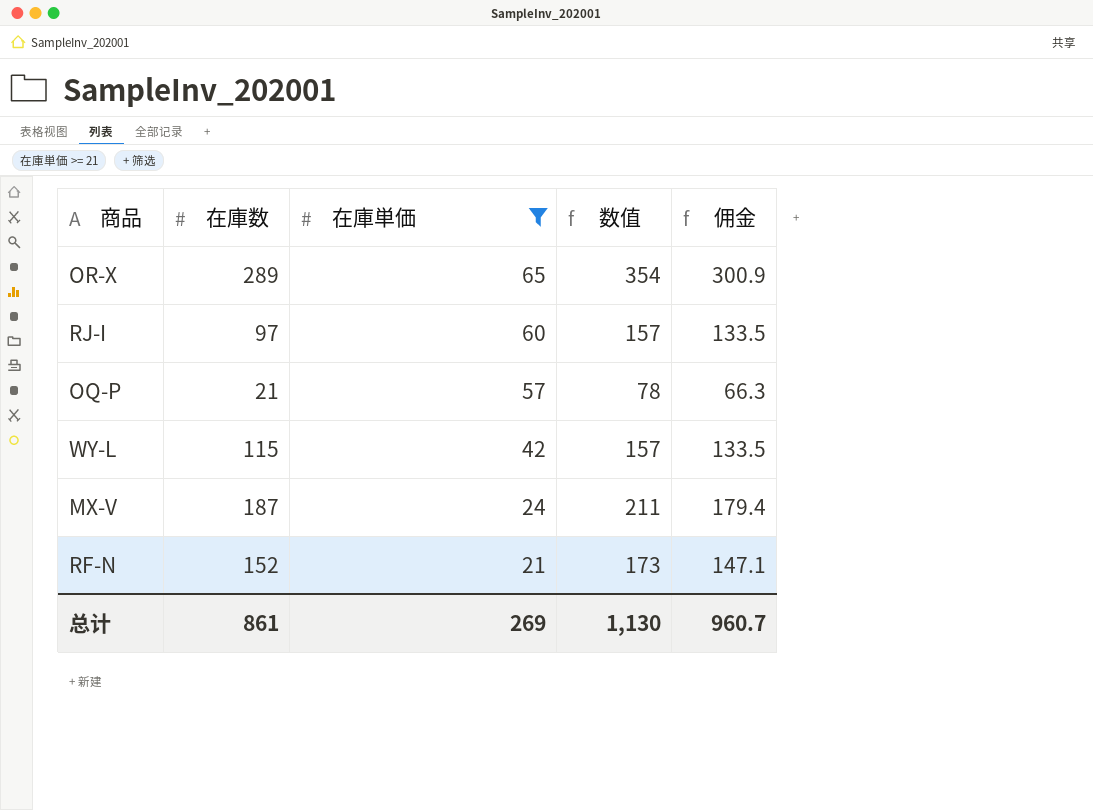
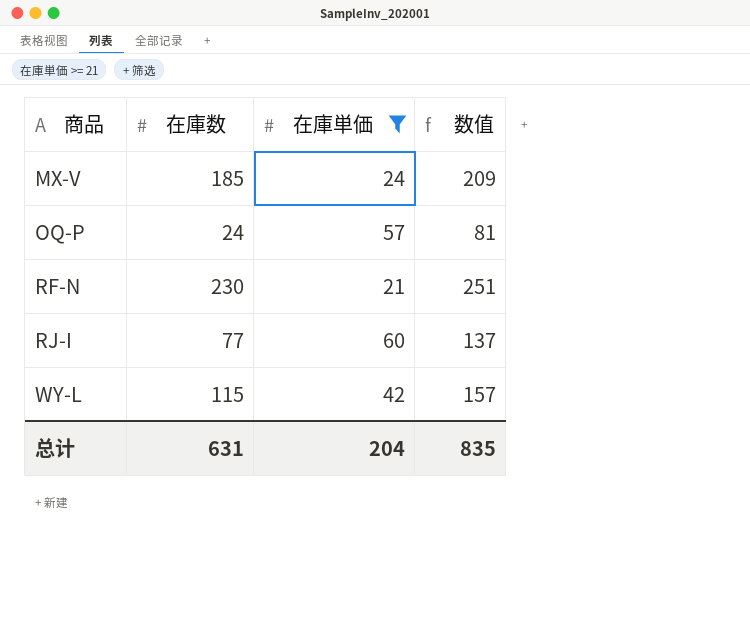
row order: 在庫単価 descending -> 商品 ascending
column 佣金 | formula: [数值] * 0.85 -> none
row OR-X: 289 | 65 | 354 | 300.9 -> none
MX-V | 在庫数: 187 -> 185
MX-V | 数值: 211 -> 209
OQ-P | 在庫数: 21 -> 24
OQ-P | 数值: 78 -> 81
RF-N | 在庫数: 152 -> 230
RF-N | 数值: 173 -> 251
RJ-I | 在庫数: 97 -> 77
RJ-I | 数值: 157 -> 137
总计 | 在庫数: 861 -> 631
总计 | 在庫単価: 269 -> 204
总计 | 数值: 1,130 -> 835

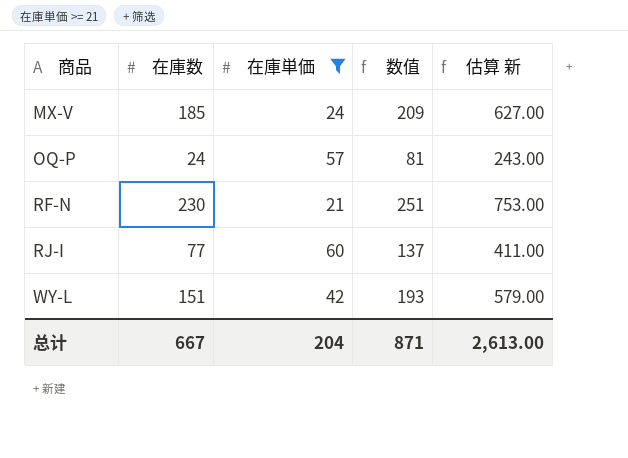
column 估算 新 | formula: none -> [数值] * 3
WY-L | 在庫数: 115 -> 151
WY-L | 数值: 157 -> 193
总计 | 在庫数: 631 -> 667
总计 | 数值: 835 -> 871

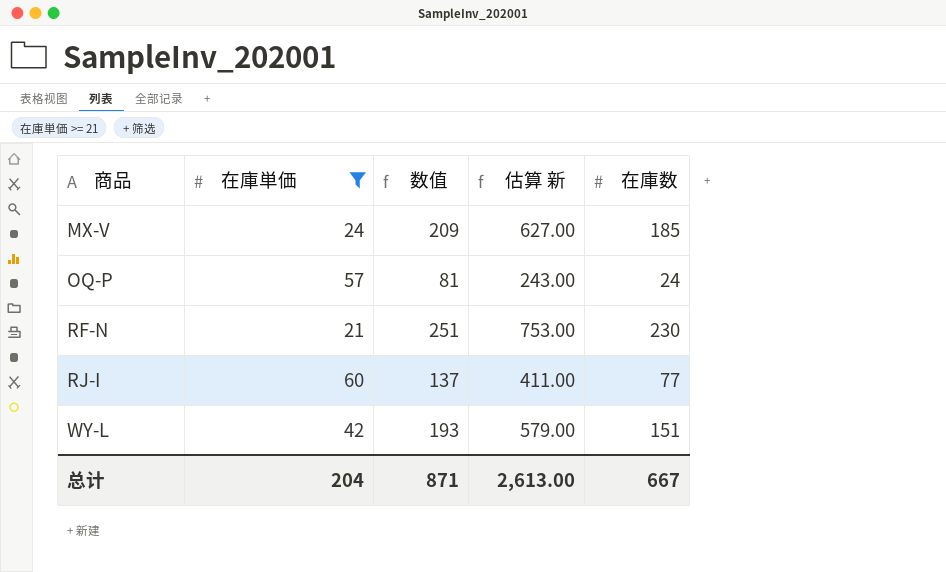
column 在庫数 | position: 2 -> 5

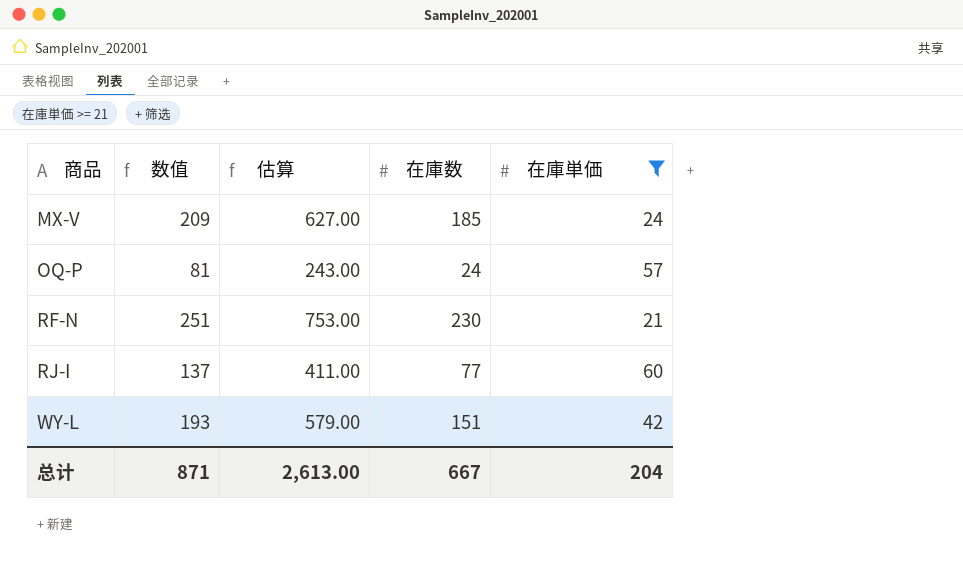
column name: 估算 新 -> 估算
column 在庫単価 | position: 2 -> 5

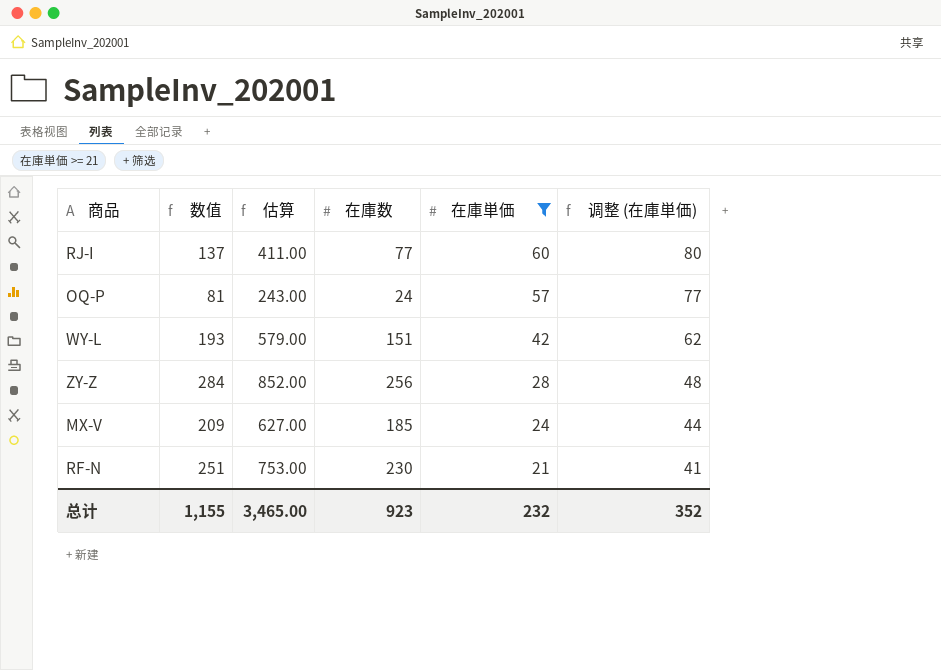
row order: 商品 ascending -> 在庫単価 descending
column 调整 (在庫単価) | formula: none -> [在庫単価] + 20
row ZY-Z: none -> 284 | 852.00 | 256 | 28 | 48
总计 | 数值: 871 -> 1,155
总计 | 估算: 2,613.00 -> 3,465.00
总计 | 在庫数: 667 -> 923
总计 | 在庫単価: 204 -> 232

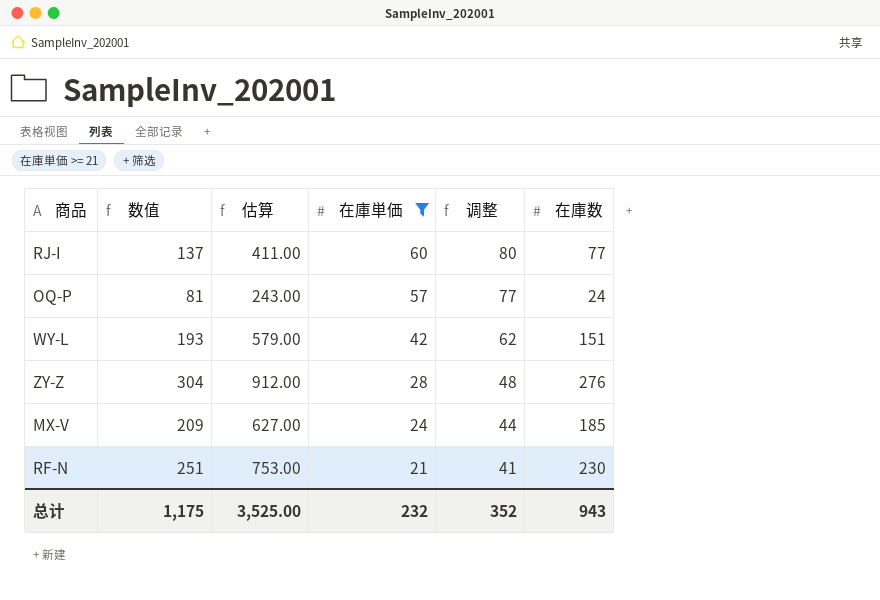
column name: 调整 (在庫単価) -> 调整
column 在庫数 | position: 4 -> 6
ZY-Z | 数值: 284 -> 304
ZY-Z | 估算: 852.00 -> 912.00
ZY-Z | 在庫数: 256 -> 276
总计 | 数值: 1,155 -> 1,175
总计 | 估算: 3,465.00 -> 3,525.00
总计 | 在庫数: 923 -> 943

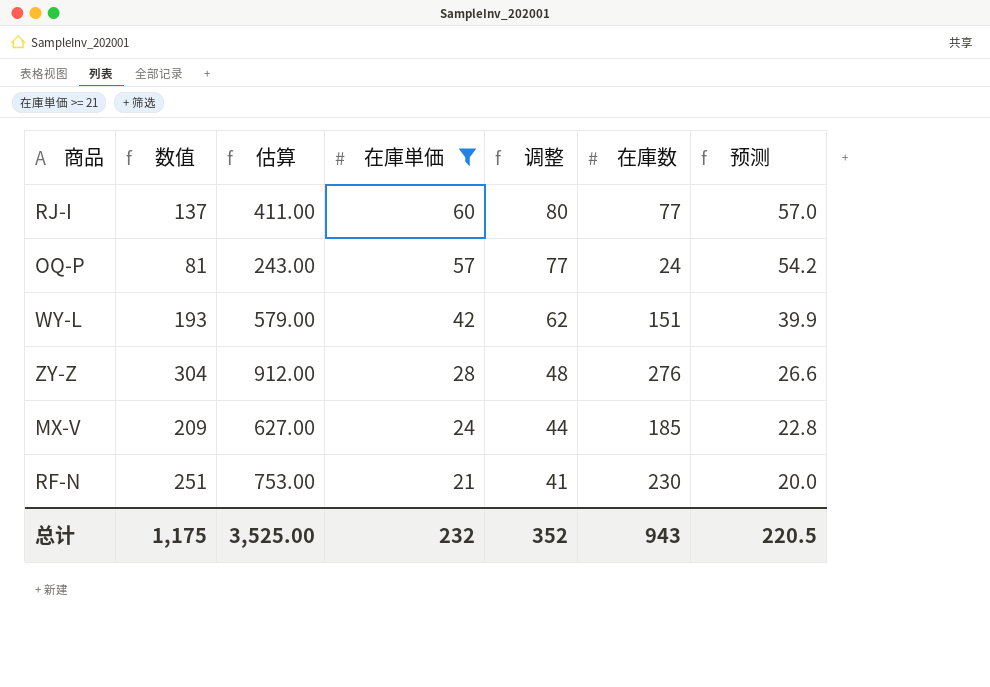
column 预测 | formula: none -> [在庫単価] * 0.95

